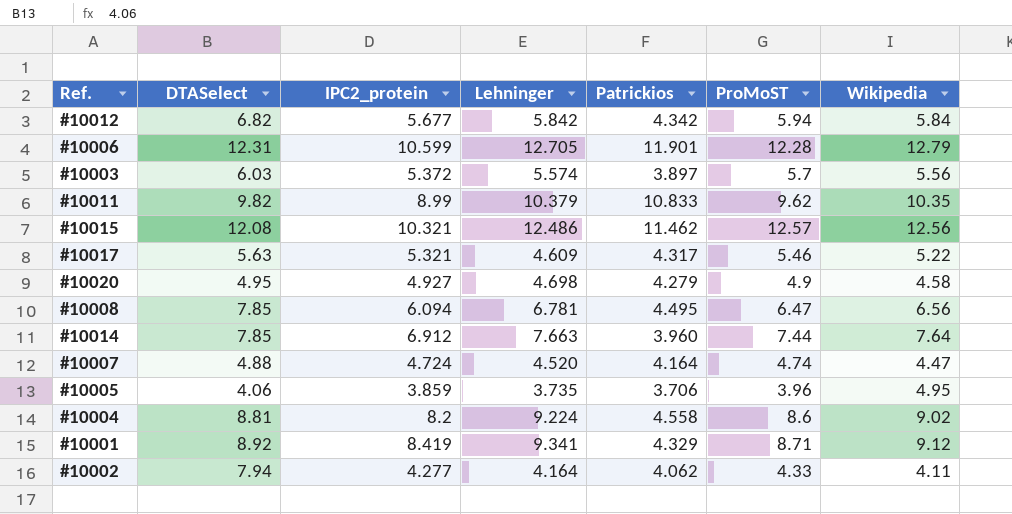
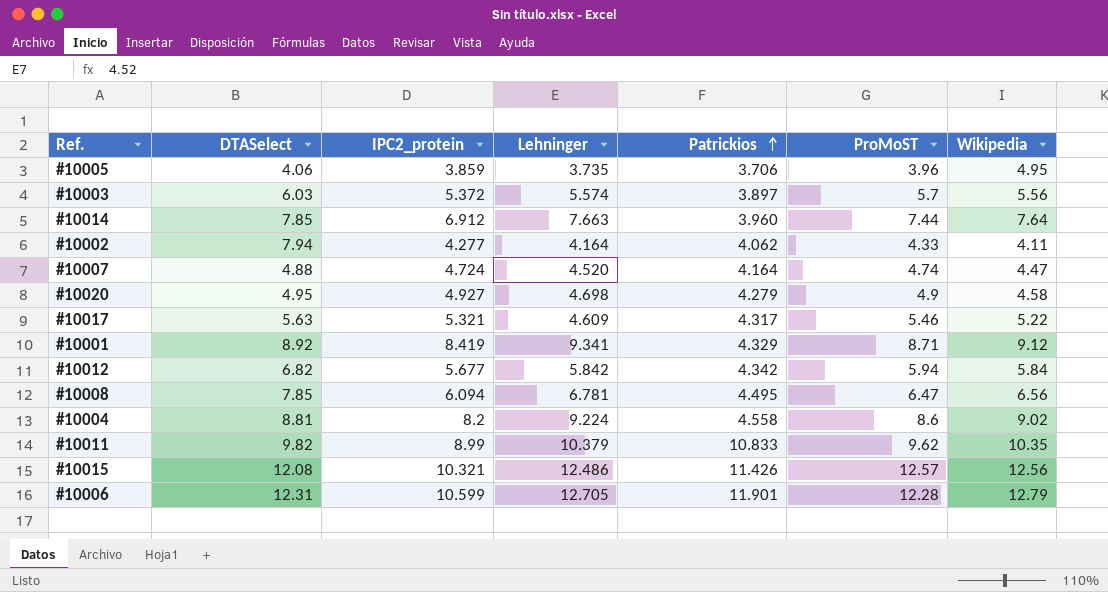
row order: none -> Patrickios ascending
#10015 | Patrickios: 11.462 -> 11.426

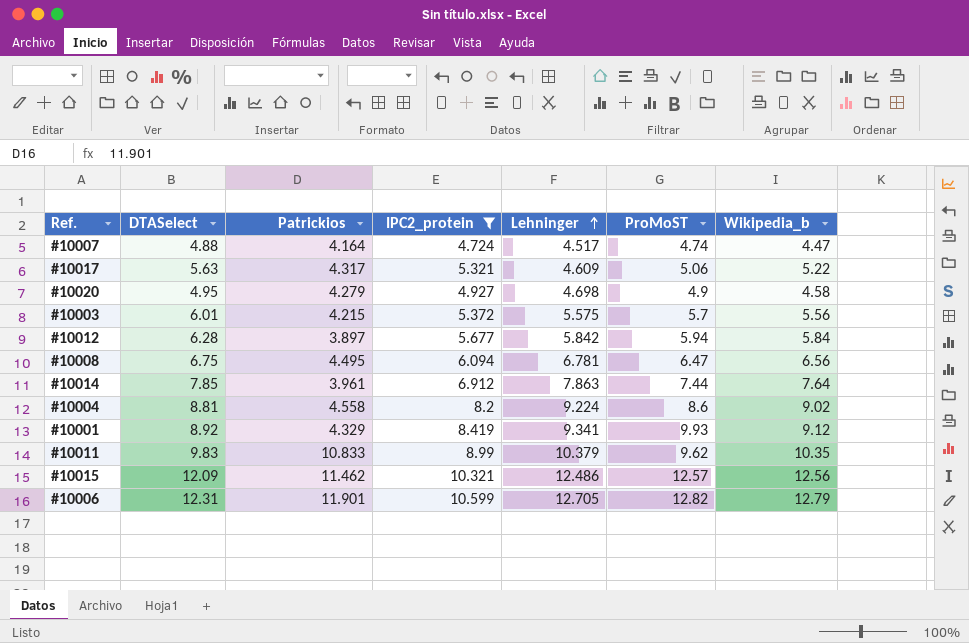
filter: none -> IPC2_protein >= 4.724
row order: Patrickios ascending -> Lehninger ascending
column Patrickios | position: 5 -> 3
column name: Wikipedia -> Wikipedia_b
#10007 | Lehninger: 4.520 -> 4.517
#10017 | ProMoST: 5.46 -> 5.06
#10003 | DTASelect: 6.03 -> 6.01
#10003 | Patrickios: 3.897 -> 4.215
#10003 | Lehninger: 5.574 -> 5.575
#10012 | DTASelect: 6.82 -> 6.28
#10012 | Patrickios: 4.342 -> 3.897
#10008 | DTASelect: 7.85 -> 6.75
#10014 | Patrickios: 3.960 -> 3.961
#10014 | Lehninger: 7.663 -> 7.863
#10001 | ProMoST: 8.71 -> 9.93
#10011 | DTASelect: 9.82 -> 9.83
#10015 | DTASelect: 12.08 -> 12.09
#10015 | Patrickios: 11.426 -> 11.462
#10006 | ProMoST: 12.28 -> 12.82

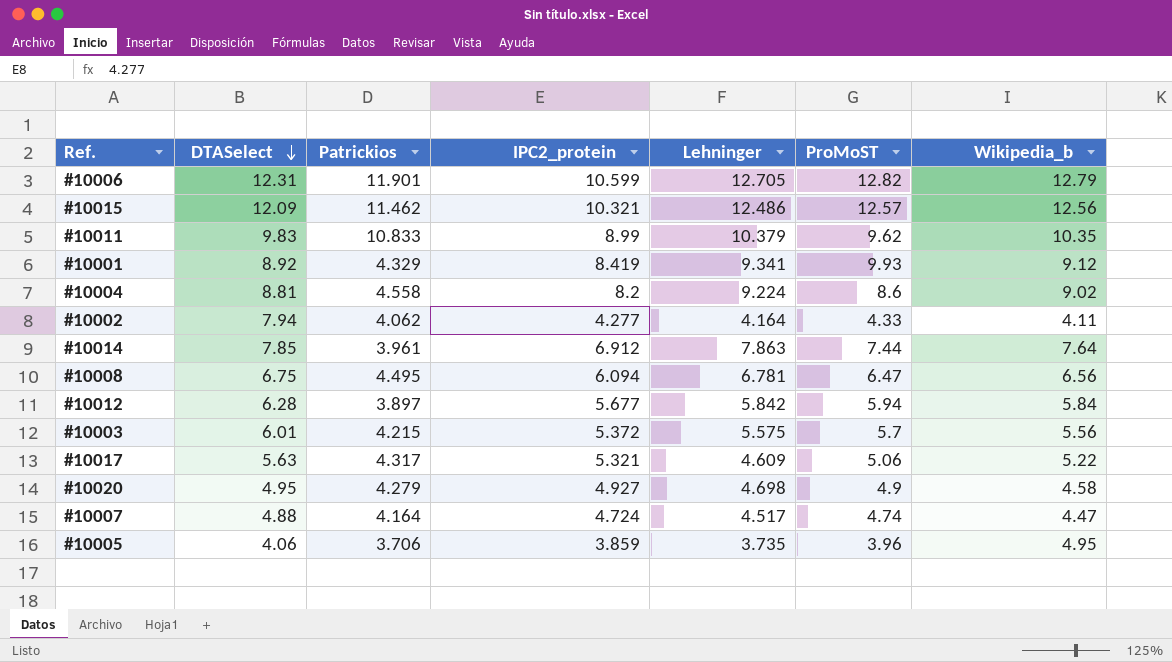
filter: IPC2_protein >= 4.724 -> none
row order: Lehninger ascending -> DTASelect descending

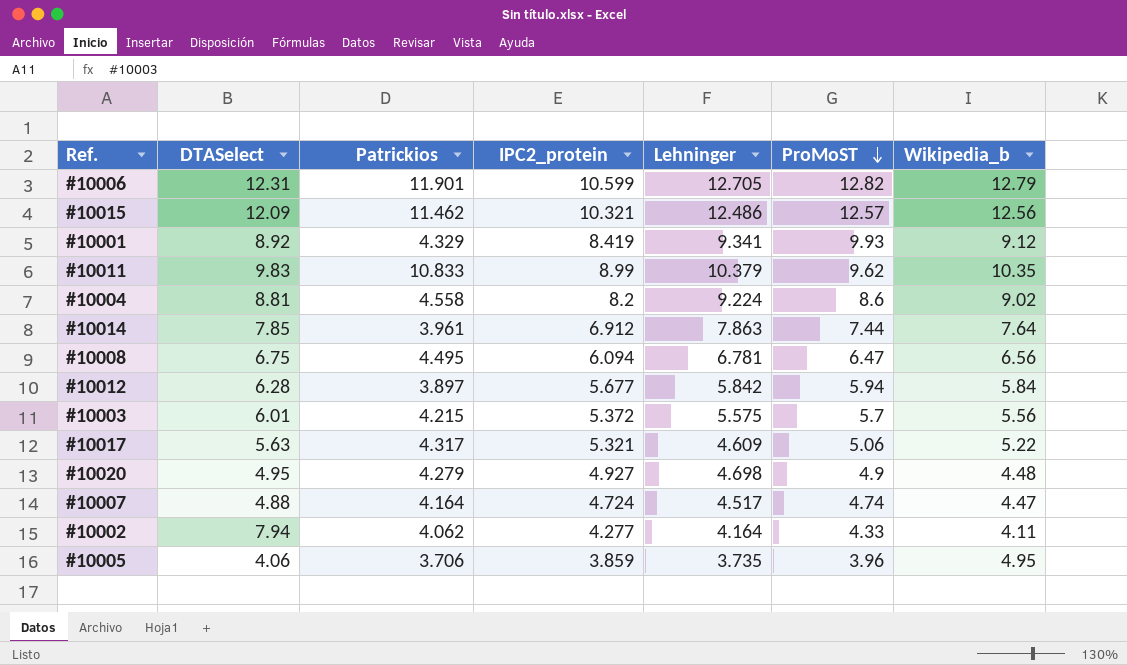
row order: DTASelect descending -> ProMoST descending
#10020 | Wikipedia_b: 4.58 -> 4.48

